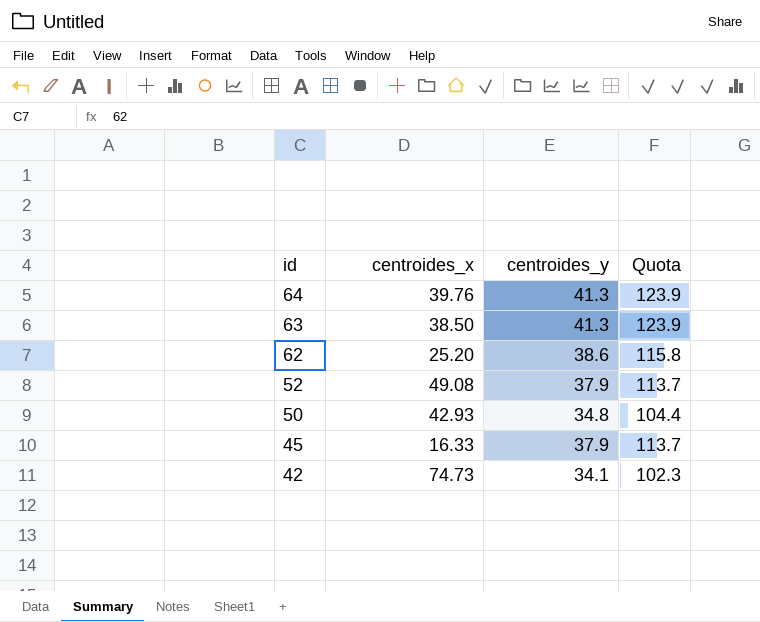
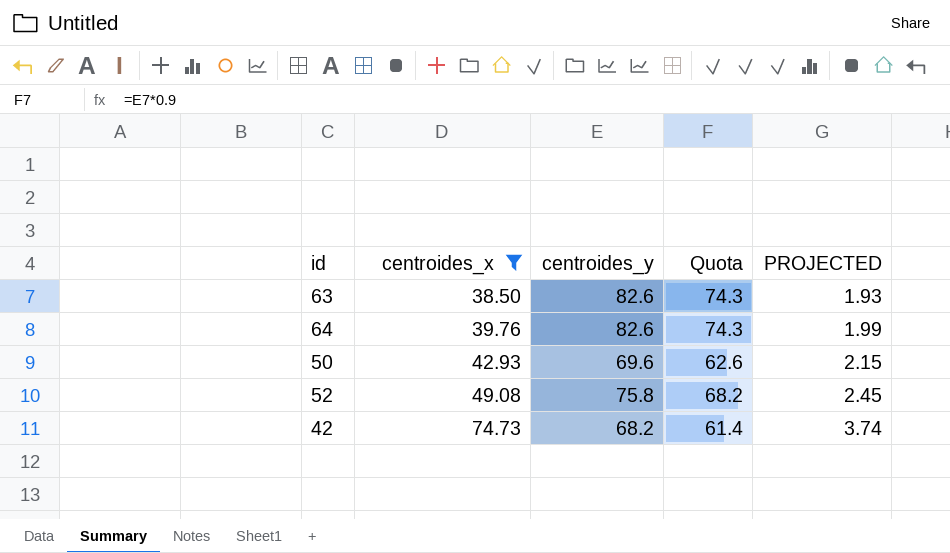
filter: none -> centroides_x >= 38.50
row order: id descending -> centroides_x ascending
column Quota | formula: [centroides_y] * 3 -> [centroides_y] * 0.9
column PROJECTED | formula: none -> [centroides_x] * 0.05
63 | centroides_y: 41.3 -> 82.6
64 | centroides_y: 41.3 -> 82.6
50 | centroides_y: 34.8 -> 69.6
52 | centroides_y: 37.9 -> 75.8
42 | centroides_y: 34.1 -> 68.2

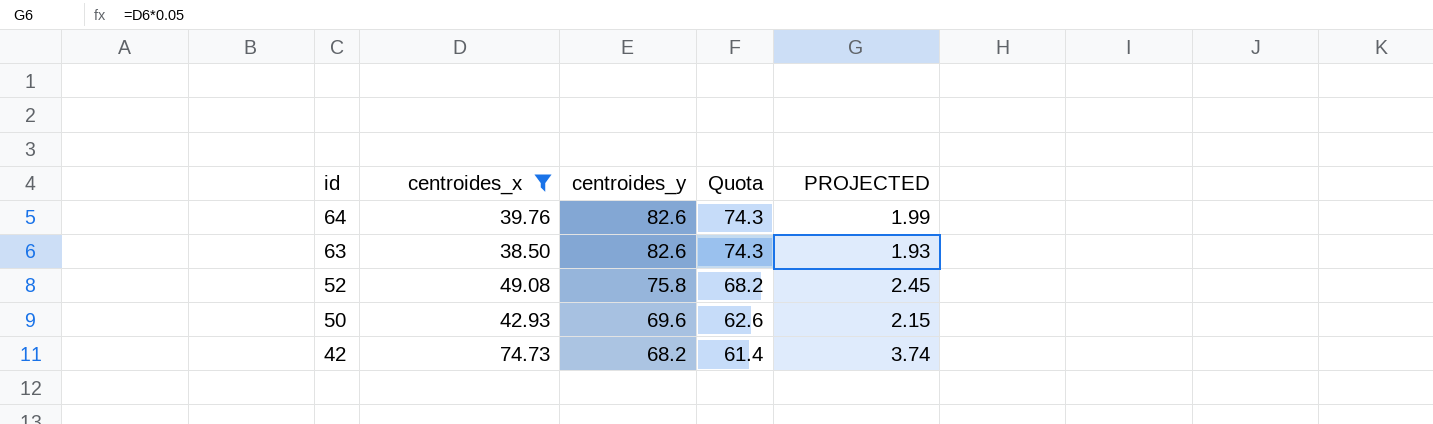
row order: centroides_x ascending -> id descending

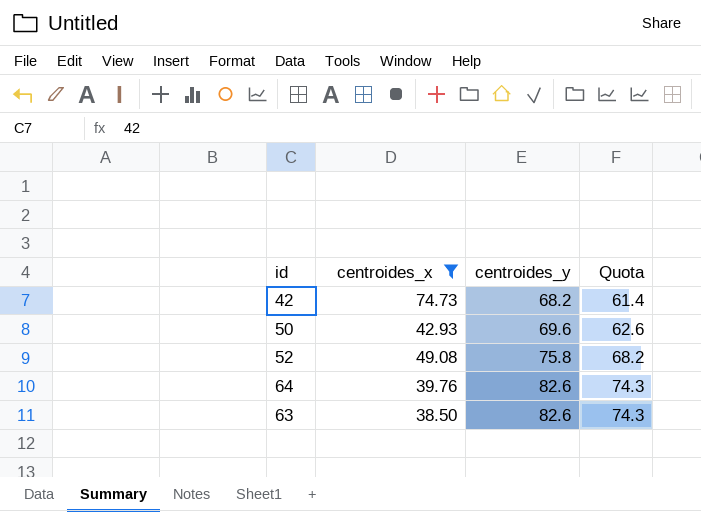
row order: id descending -> centroides_y ascending
column PROJECTED | formula: [centroides_x] * 0.05 -> none

